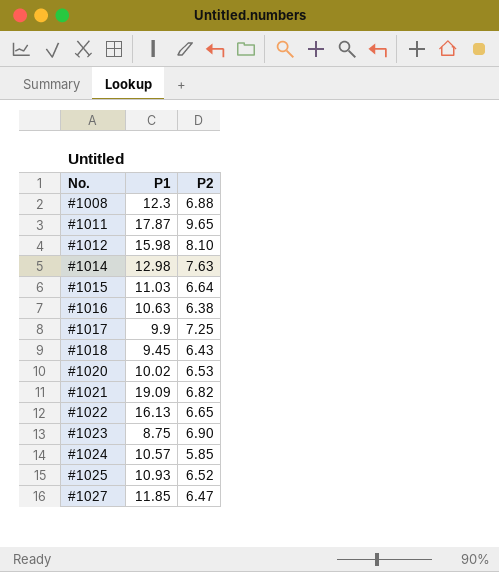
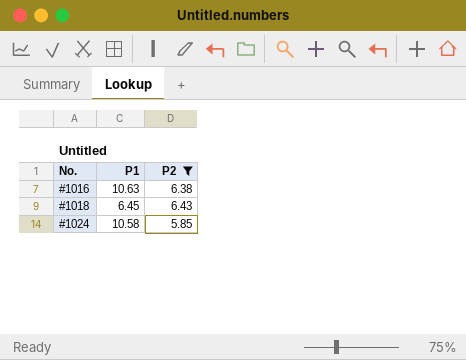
filter: none -> P2 <= 6.43
#1018 | P1: 9.45 -> 6.45
#1024 | P1: 10.57 -> 10.58

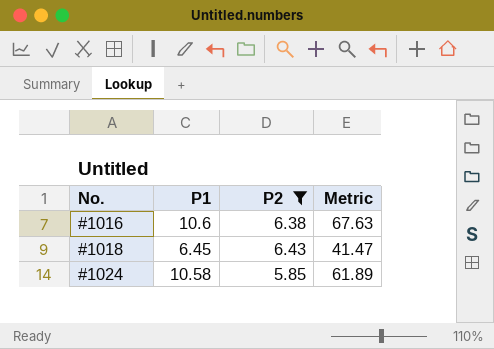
column Metric | formula: none -> [P1] * [P2]
#1016 | P1: 10.63 -> 10.6

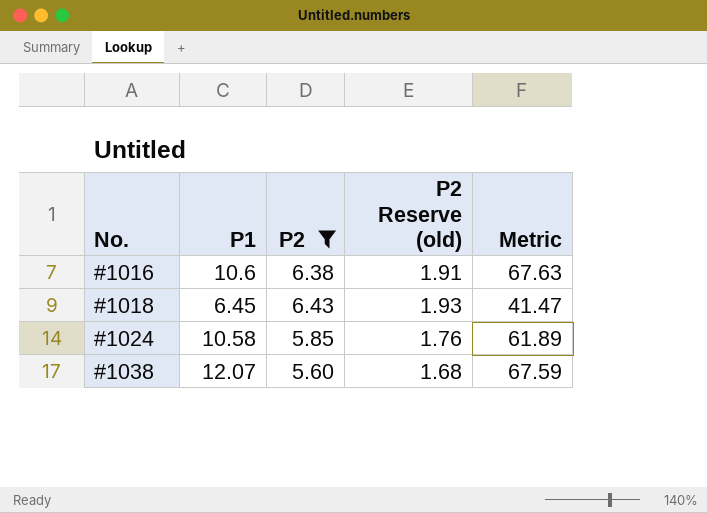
column P2 Reserve (old) | formula: none -> [P2] * 0.3
row #1038: none -> 12.07 | 5.60 | 1.68 | 67.59

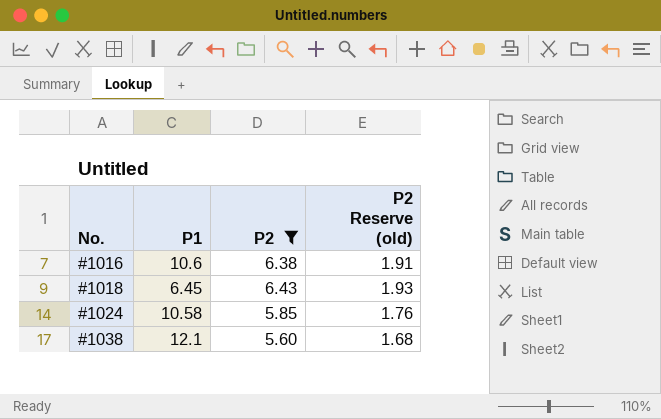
column Metric | formula: [P1] * [P2] -> none
#1038 | P1: 12.07 -> 12.1

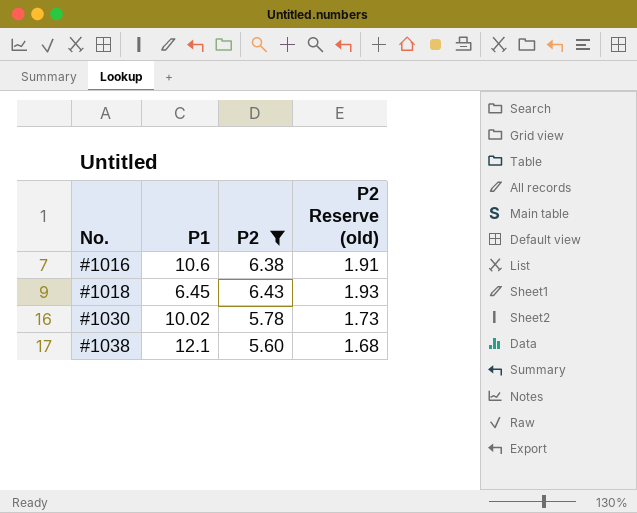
row #1024: 10.58 | 5.85 | 1.76 -> none
row #1030: none -> 10.02 | 5.78 | 1.73

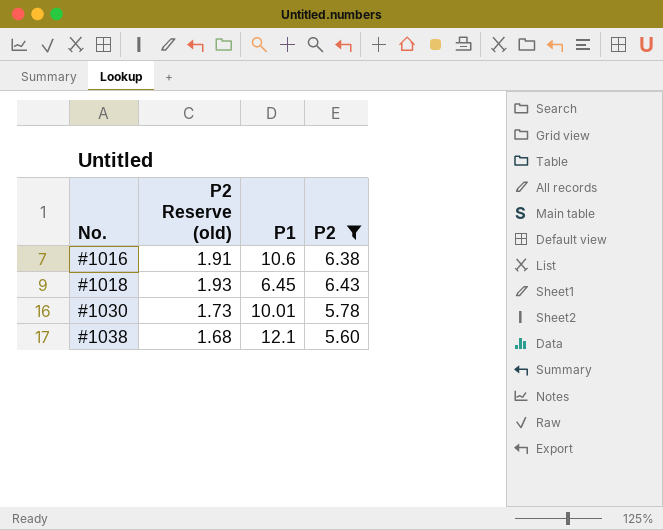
column P2 Reserve (old) | position: 4 -> 2
#1030 | P1: 10.02 -> 10.01

